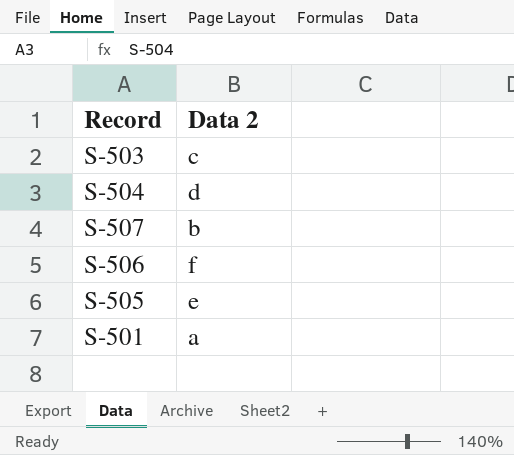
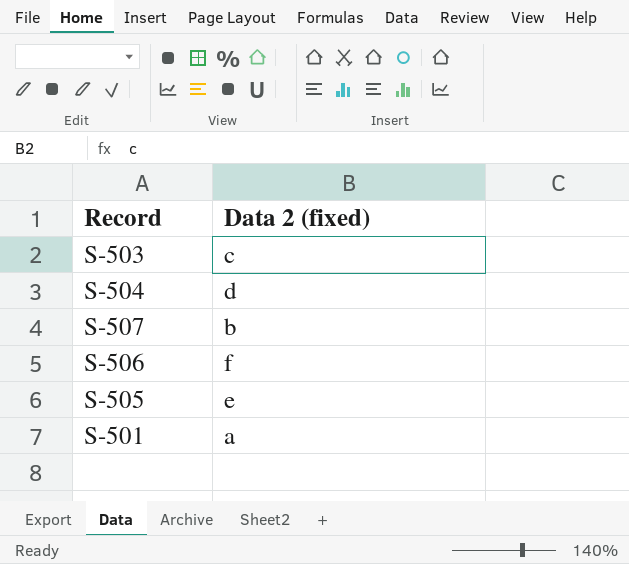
column name: Data 2 -> Data 2 (fixed)

